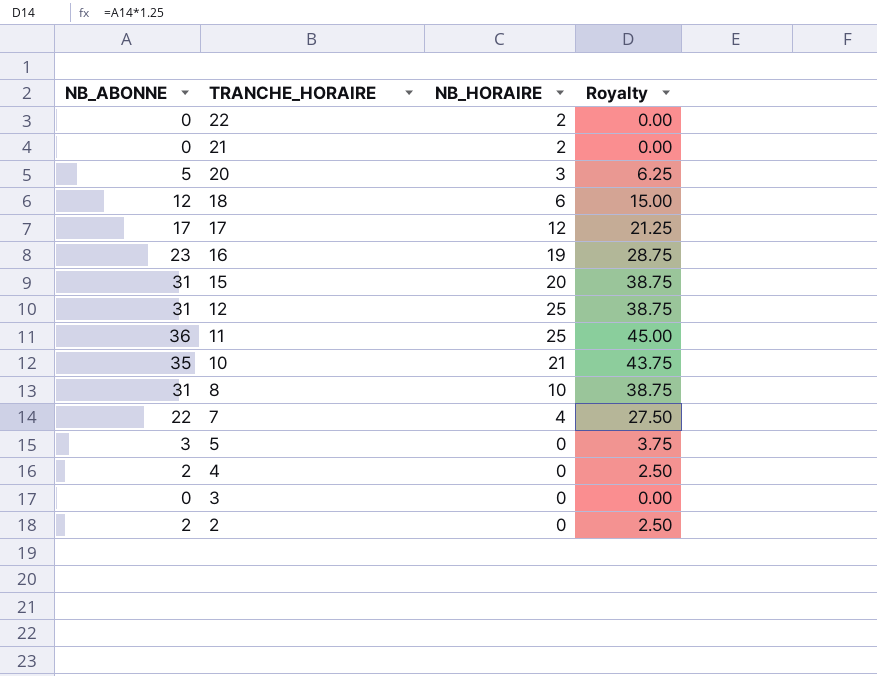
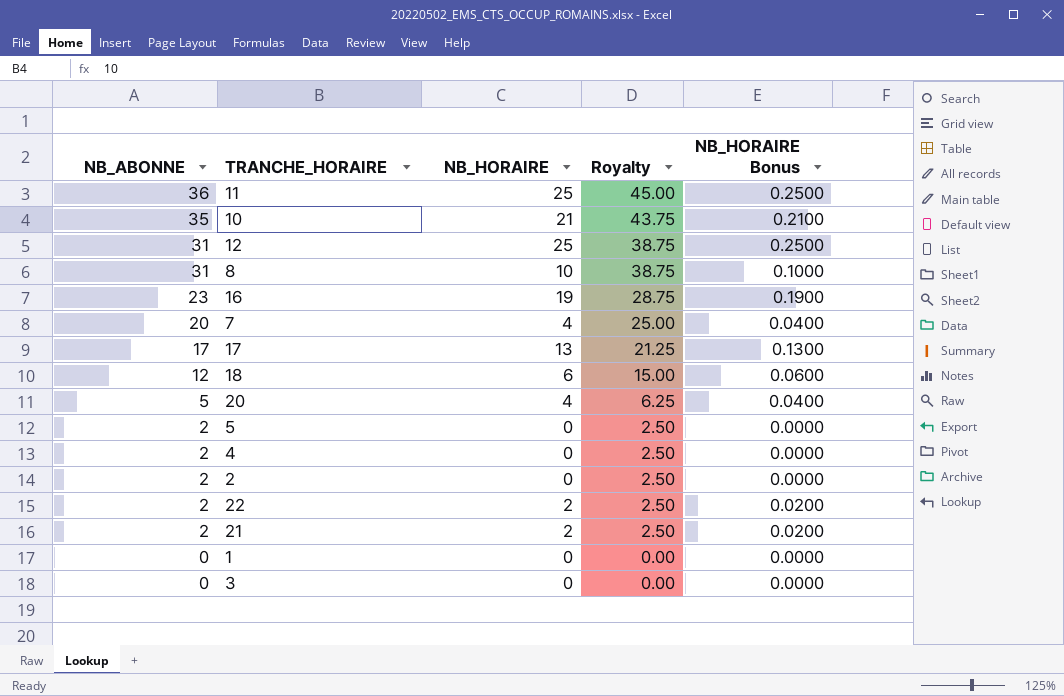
row order: TRANCHE_HORAIRE descending -> NB_ABONNE descending
column NB_HORAIRE Bonus | formula: none -> [NB_HORAIRE] * 0.01
row 15: 31 | 20 | 38.75 -> none
7 | NB_ABONNE: 22 -> 20
7 | Royalty: 27.50 -> 25.00
17 | NB_HORAIRE: 12 -> 13
20 | NB_HORAIRE: 3 -> 4
5 | NB_ABONNE: 3 -> 2
5 | Royalty: 3.75 -> 2.50
22 | NB_ABONNE: 0 -> 2
22 | Royalty: 0.00 -> 2.50
21 | NB_ABONNE: 0 -> 2
21 | Royalty: 0.00 -> 2.50
row 1: none -> 0 | 0 | 0.00 | 0.0000

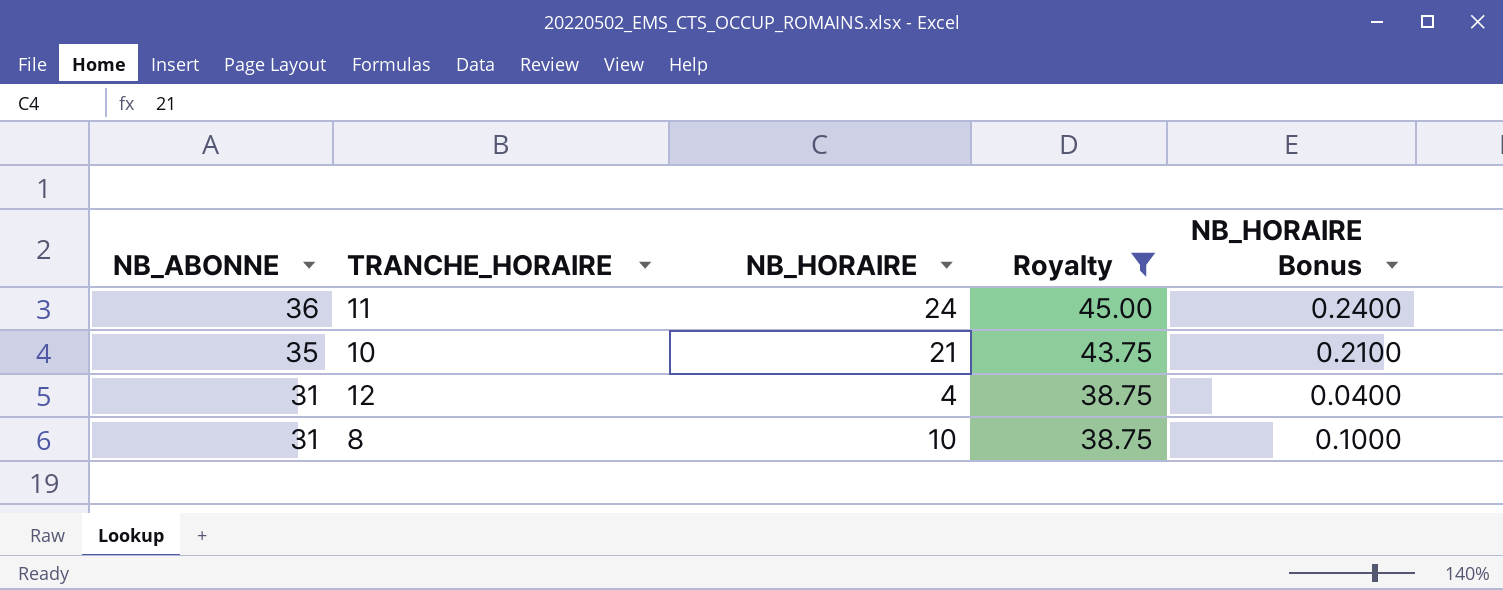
filter: none -> Royalty >= 38.75
11 | NB_HORAIRE: 25 -> 24
11 | NB_HORAIRE Bonus: 0.2500 -> 0.2400
12 | NB_HORAIRE: 25 -> 4
12 | NB_HORAIRE Bonus: 0.2500 -> 0.0400

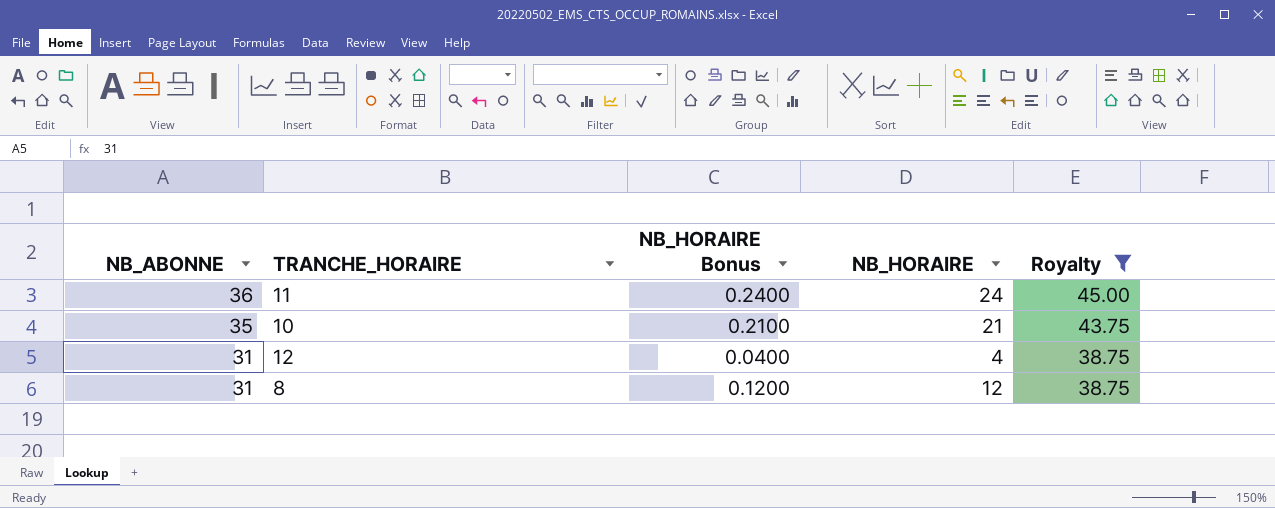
column NB_HORAIRE Bonus | position: 5 -> 3
8 | NB_HORAIRE Bonus: 0.1000 -> 0.1200
8 | NB_HORAIRE: 10 -> 12

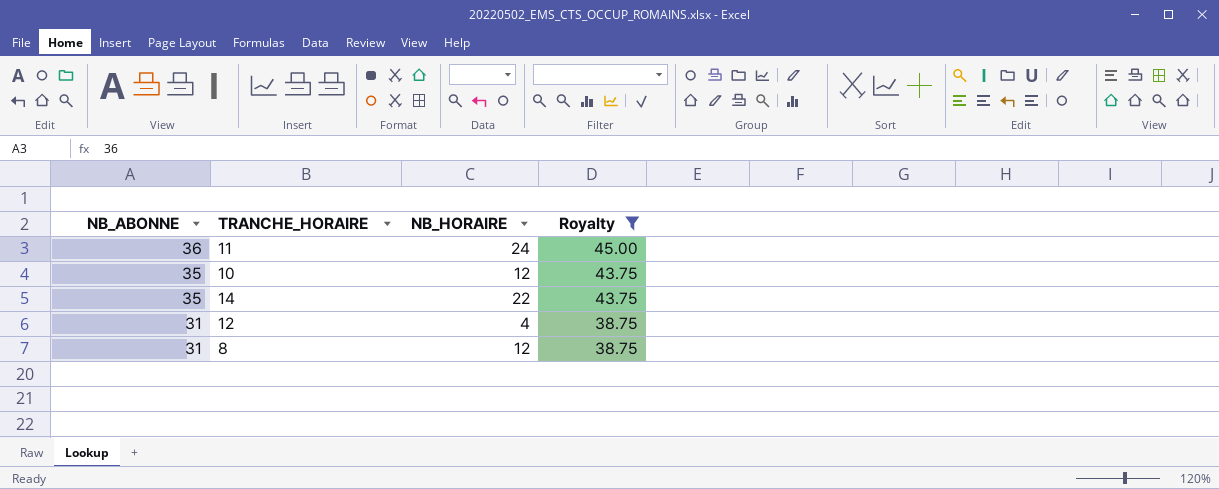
column NB_HORAIRE Bonus | formula: [NB_HORAIRE] * 0.01 -> none
10 | NB_HORAIRE: 21 -> 12
row 14: none -> 35 | 22 | 43.75

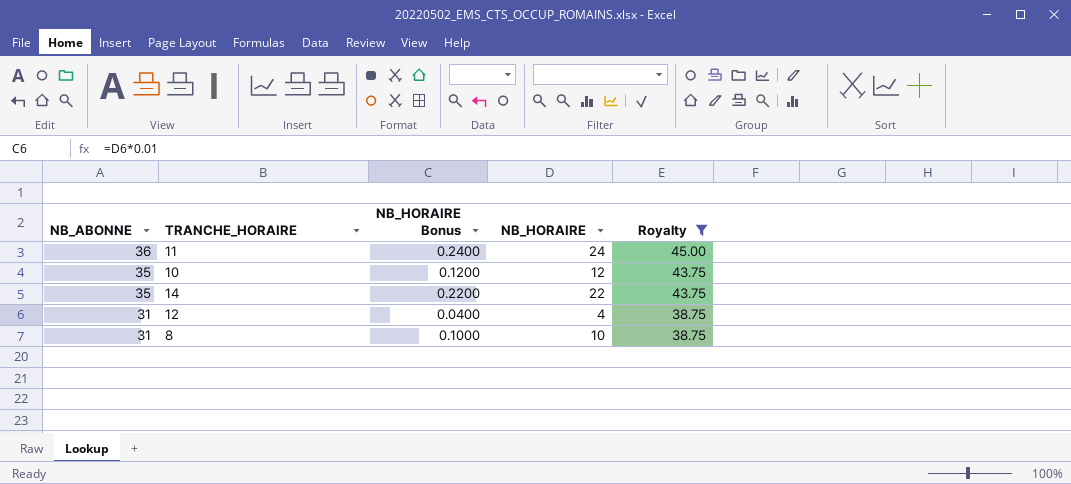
column NB_HORAIRE Bonus | formula: none -> [NB_HORAIRE] * 0.01
8 | NB_HORAIRE: 12 -> 10

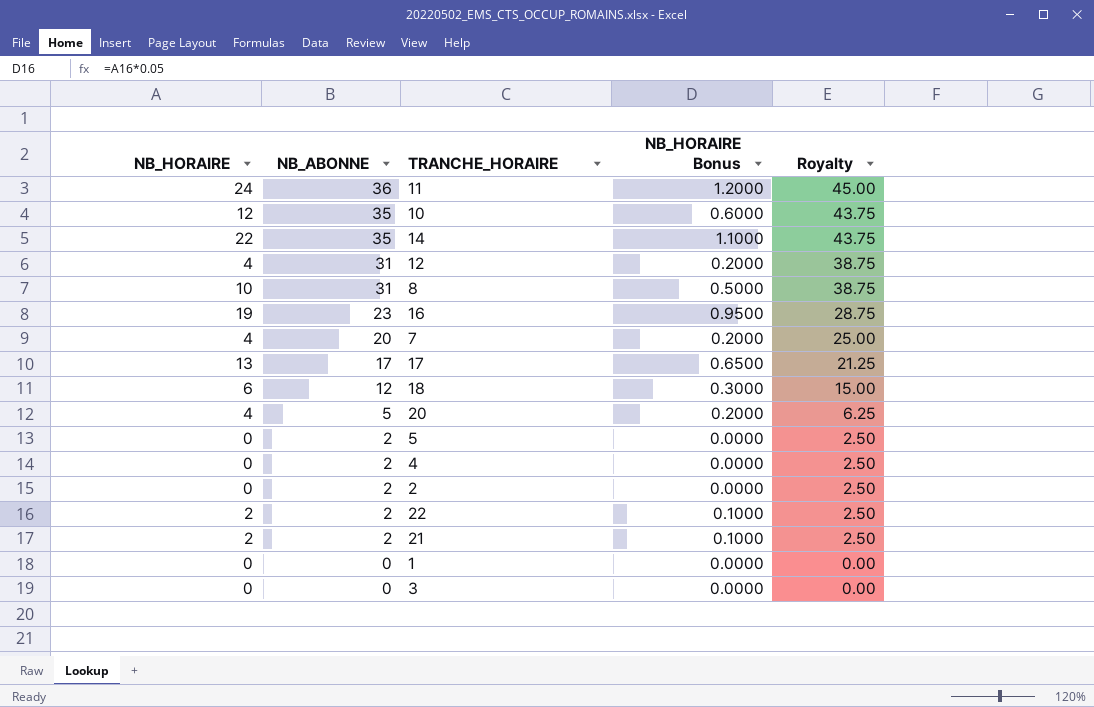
filter: Royalty >= 38.75 -> none
column NB_HORAIRE | position: 4 -> 1
column NB_HORAIRE Bonus | formula: [NB_HORAIRE] * 0.01 -> [NB_HORAIRE] * 0.05

